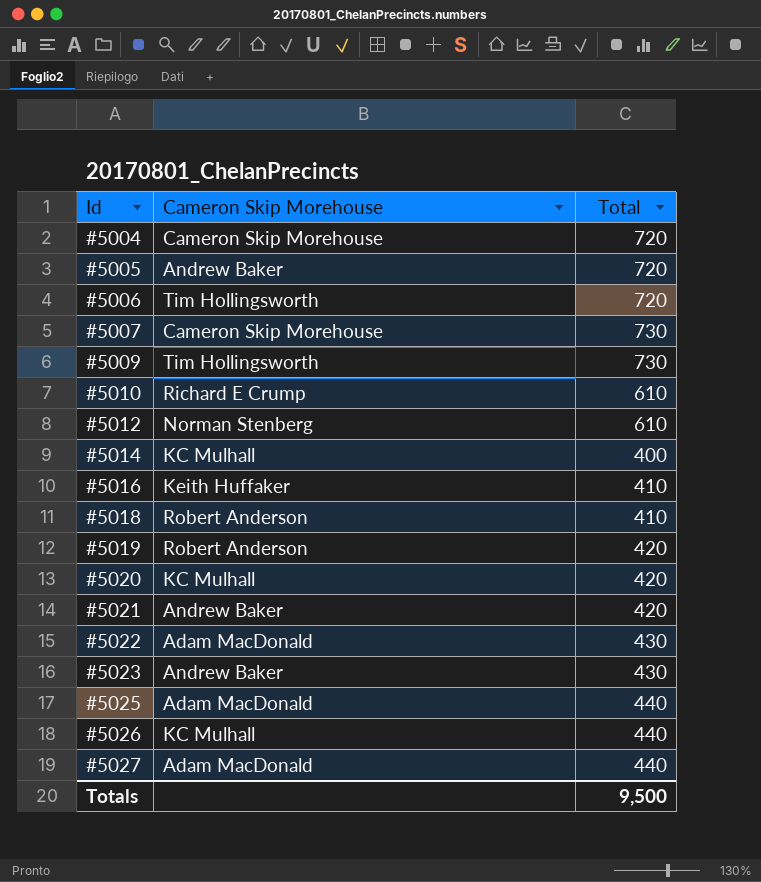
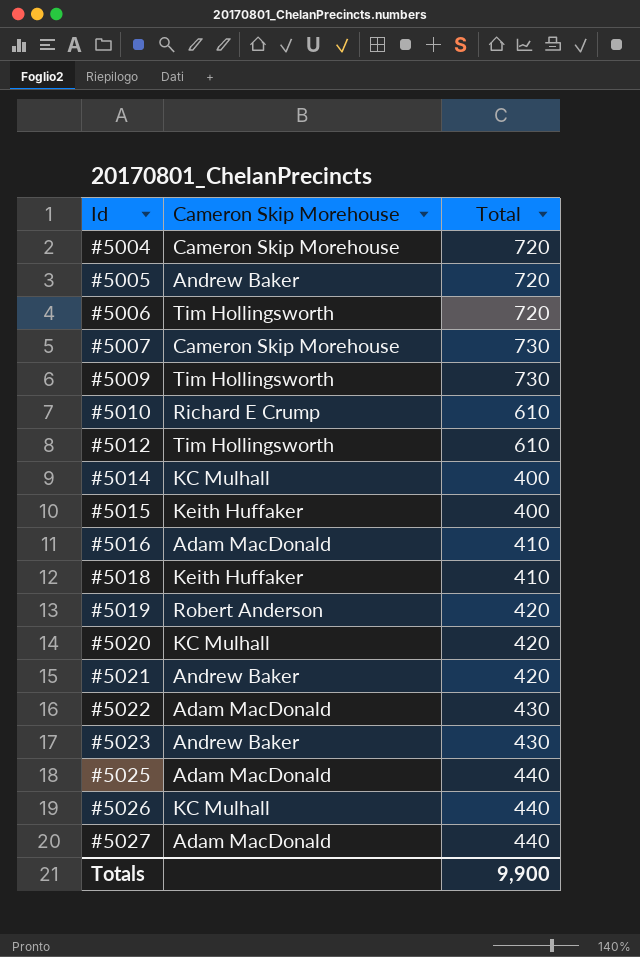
#5012 | Cameron Skip Morehouse: Norman Stenberg -> Tim Hollingsworth
row #5015: none -> Keith Huffaker | 400
#5016 | Cameron Skip Morehouse: Keith Huffaker -> Adam MacDonald
#5018 | Cameron Skip Morehouse: Robert Anderson -> Keith Huffaker
Totals | Total: 9,500 -> 9,900

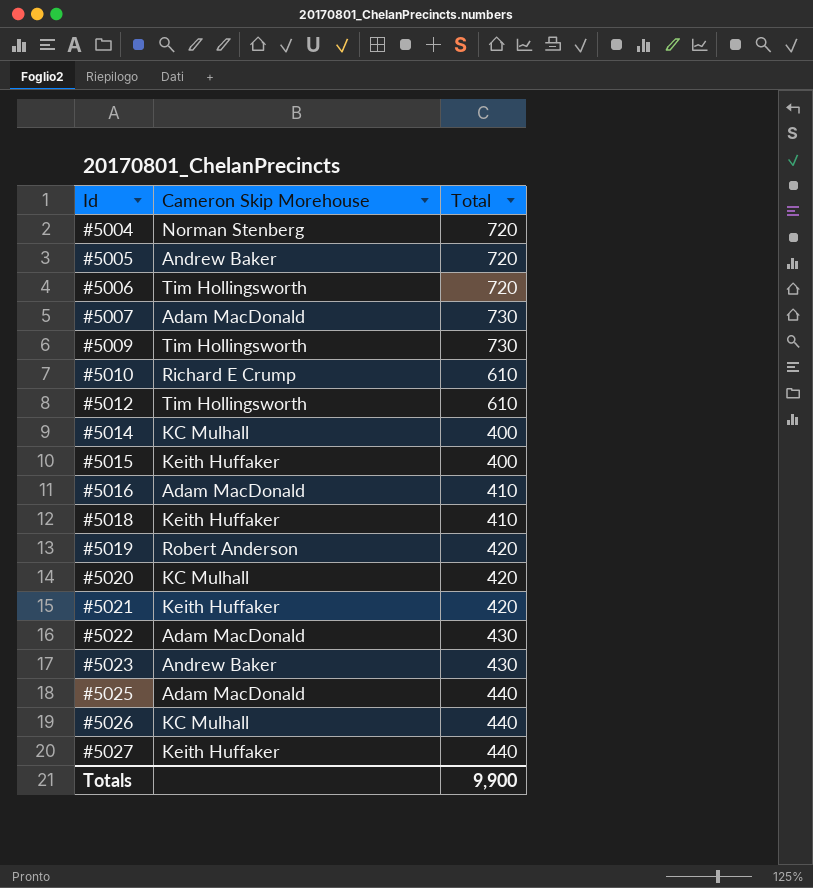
#5004 | Cameron Skip Morehouse: Cameron Skip Morehouse -> Norman Stenberg
#5007 | Cameron Skip Morehouse: Cameron Skip Morehouse -> Adam MacDonald
#5021 | Cameron Skip Morehouse: Andrew Baker -> Keith Huffaker
#5027 | Cameron Skip Morehouse: Adam MacDonald -> Keith Huffaker

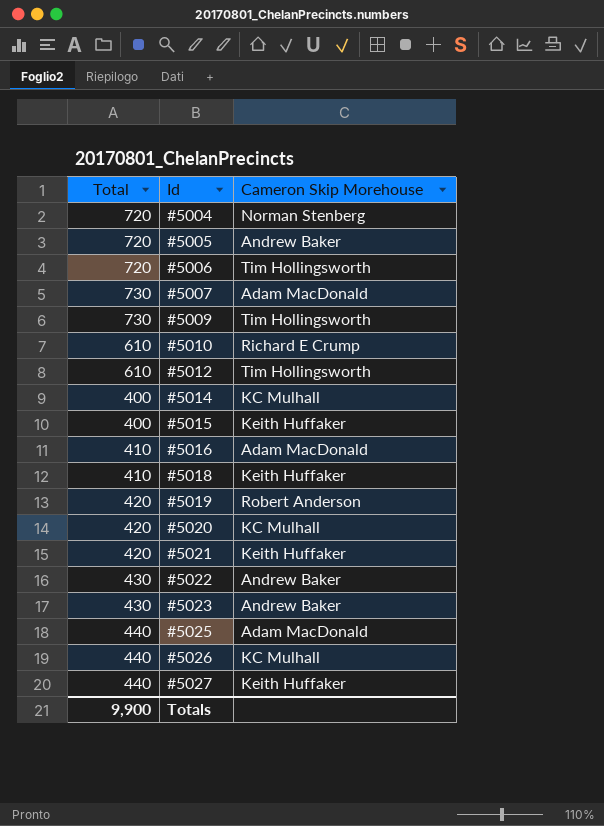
column Total | position: 3 -> 1
#5022 | Cameron Skip Morehouse: Adam MacDonald -> Andrew Baker

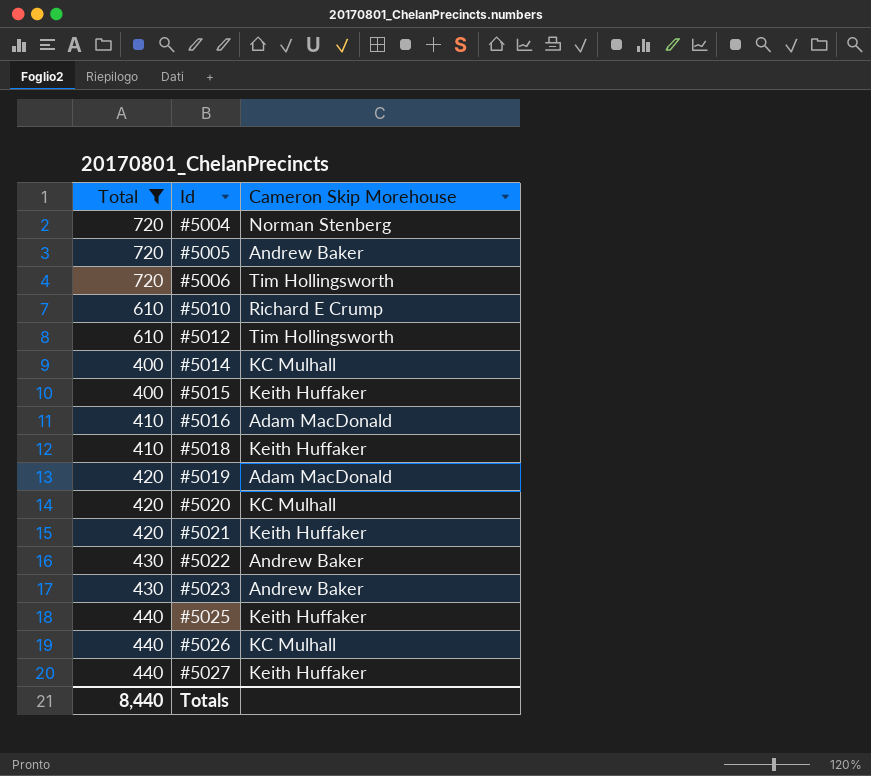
filter: none -> Total != 730
#5019 | Cameron Skip Morehouse: Robert Anderson -> Adam MacDonald
#5025 | Cameron Skip Morehouse: Adam MacDonald -> Keith Huffaker
Totals | Total: 9,900 -> 8,440

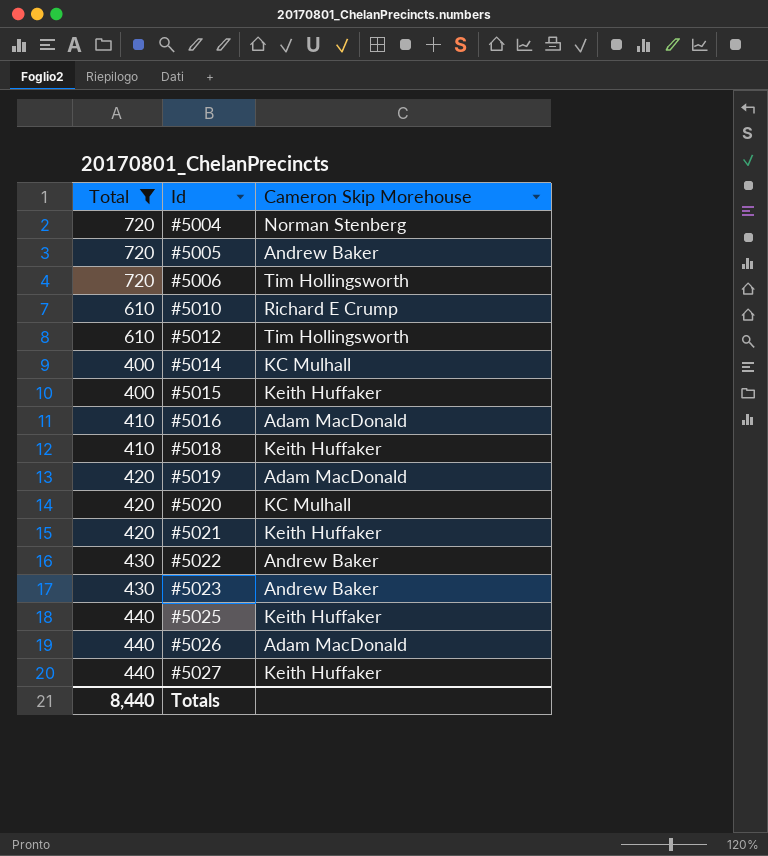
#5026 | Cameron Skip Morehouse: KC Mulhall -> Adam MacDonald

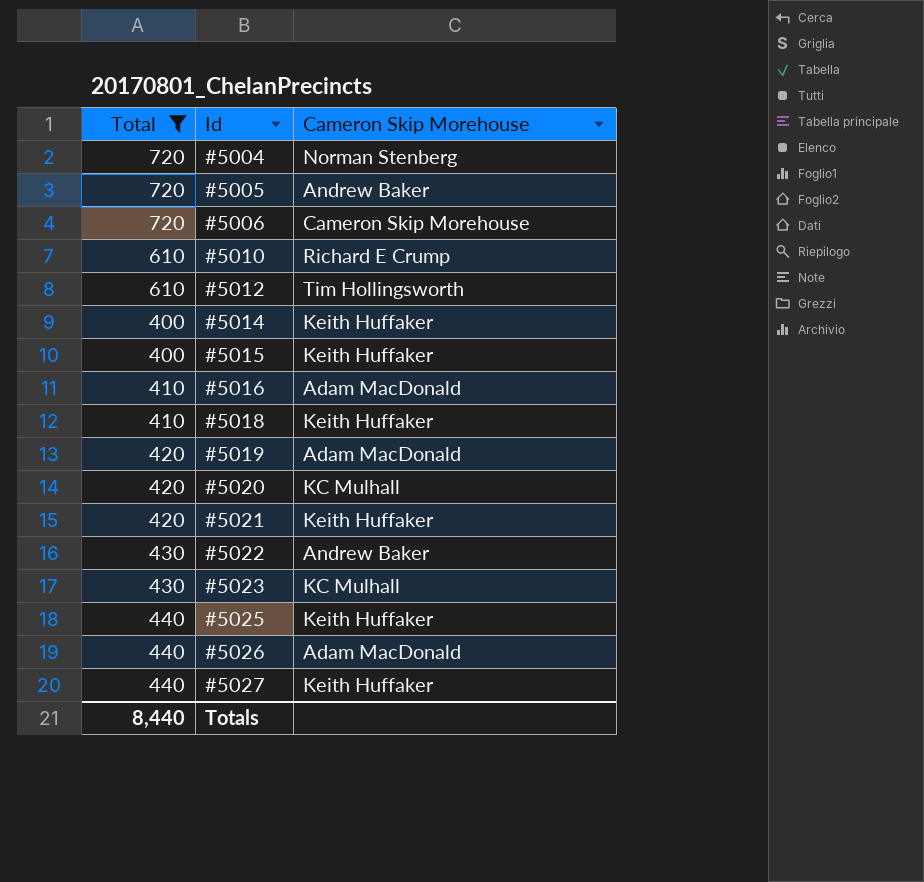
#5006 | Cameron Skip Morehouse: Tim Hollingsworth -> Cameron Skip Morehouse
#5014 | Cameron Skip Morehouse: KC Mulhall -> Keith Huffaker
#5023 | Cameron Skip Morehouse: Andrew Baker -> KC Mulhall

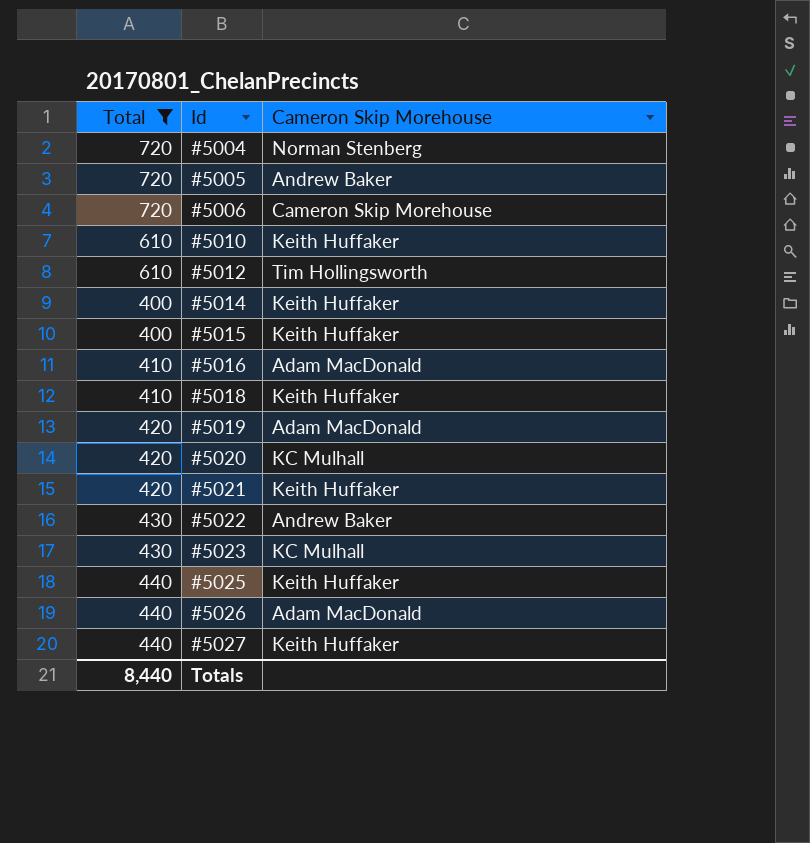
#5010 | Cameron Skip Morehouse: Richard E Crump -> Keith Huffaker

